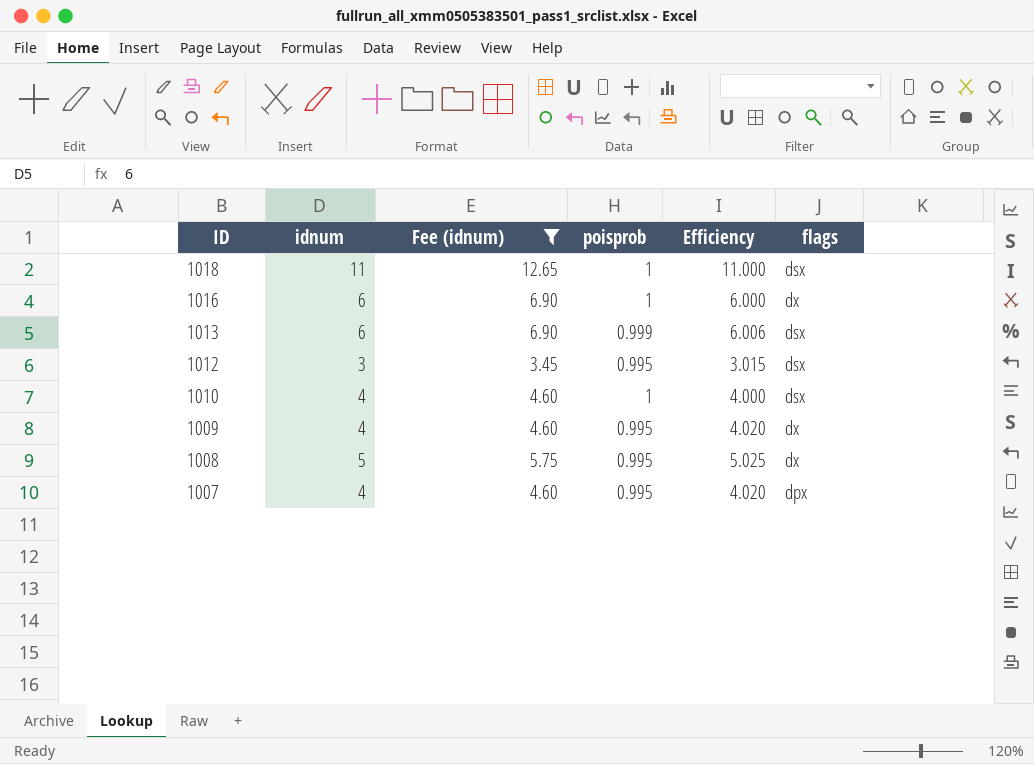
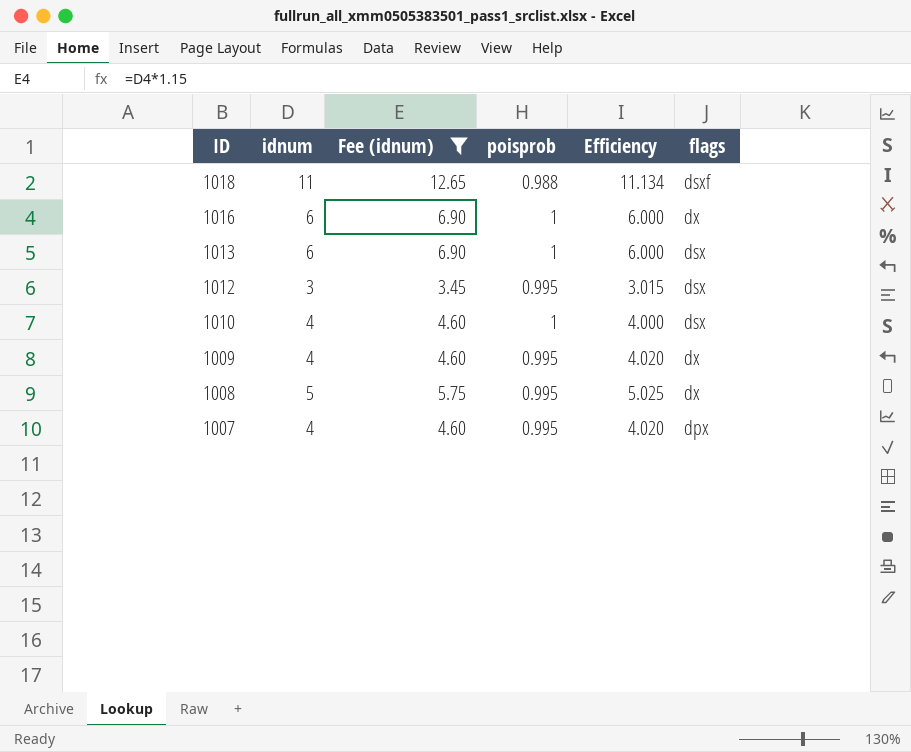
1018 | poisprob: 1 -> 0.988
1018 | Efficiency: 11.000 -> 11.134
1018 | flags: dsx -> dsxf
1013 | poisprob: 0.999 -> 1
1013 | Efficiency: 6.006 -> 6.000

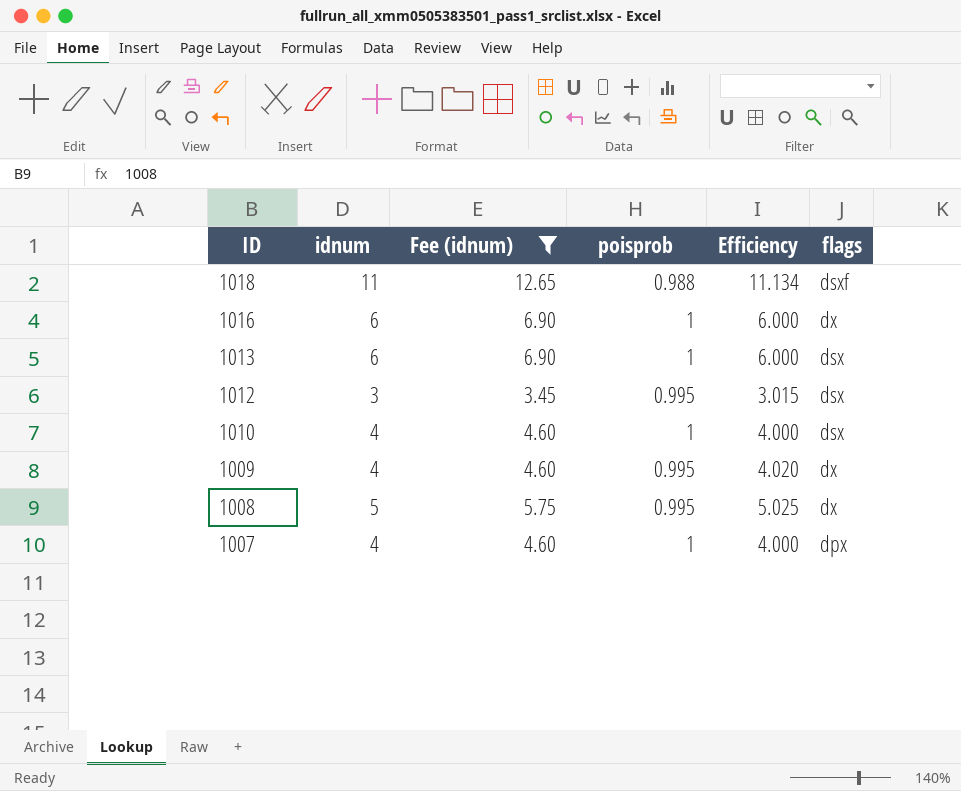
1007 | poisprob: 0.995 -> 1
1007 | Efficiency: 4.020 -> 4.000

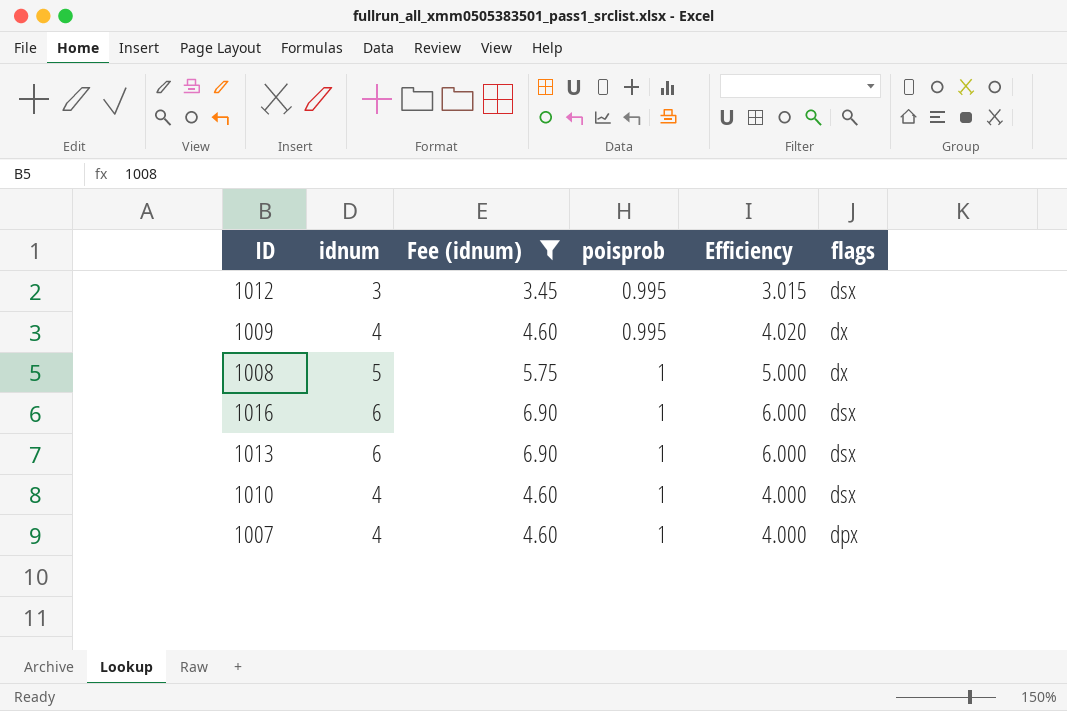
row order: ID descending -> poisprob ascending
row 1018: 11 | 12.65 | 0.988 | 11.134 | dsxf -> none
1008 | poisprob: 0.995 -> 1
1008 | Efficiency: 5.025 -> 5.000
1016 | flags: dx -> dsx

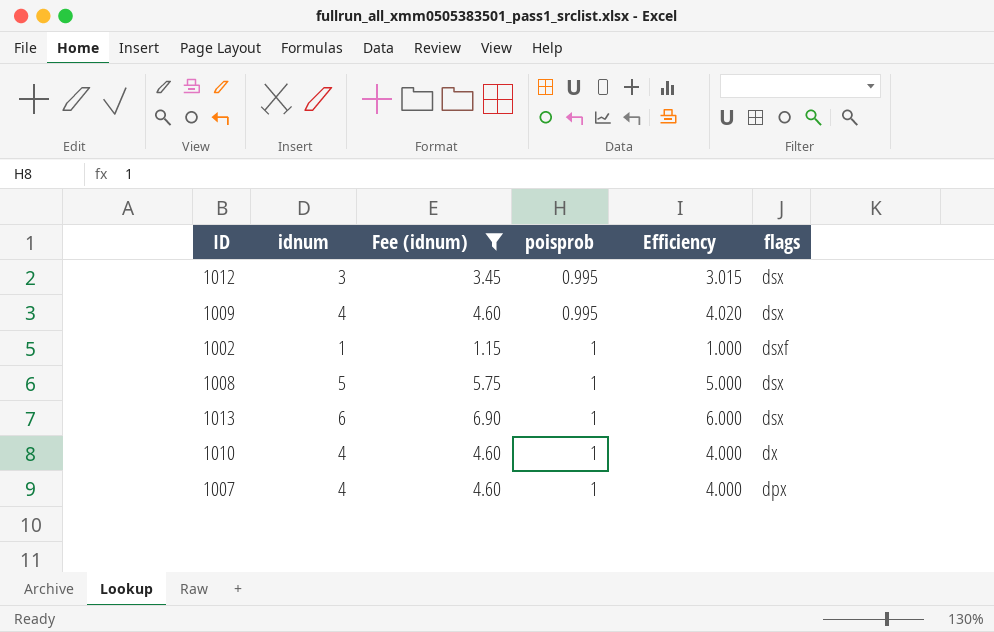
row 1016: 6 | 6.90 | 1 | 6.000 | dsx -> none
1009 | flags: dx -> dsx
row 1002: none -> 1 | 1.15 | 1 | 1.000 | dsxf
1008 | flags: dx -> dsx
1010 | flags: dsx -> dx

